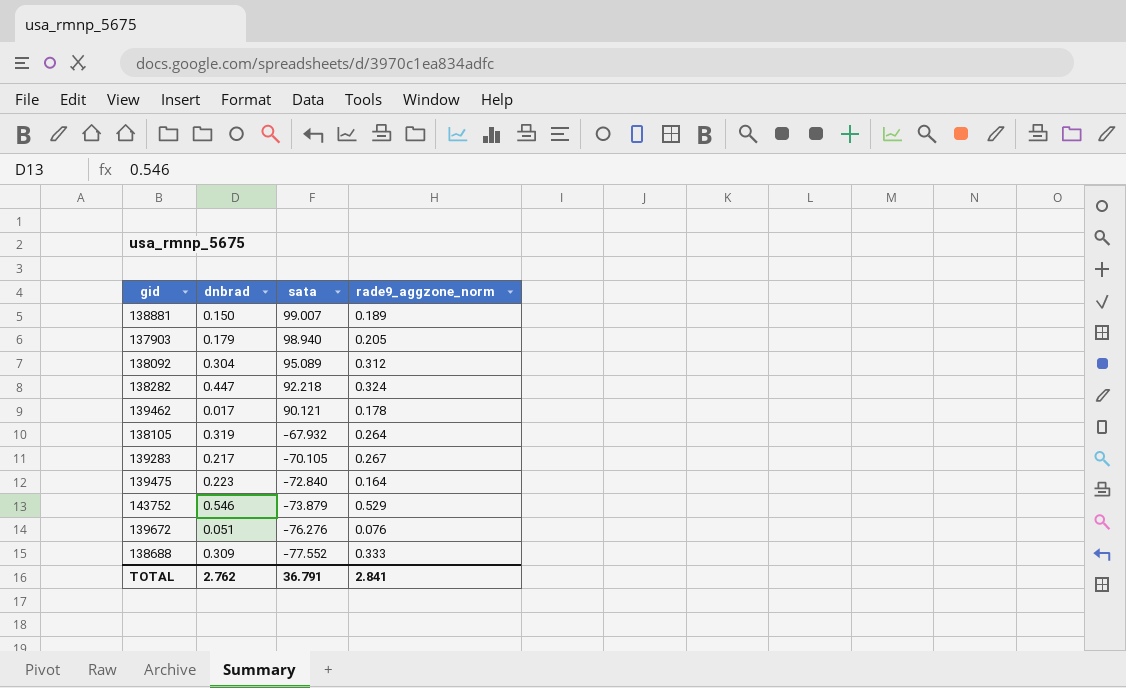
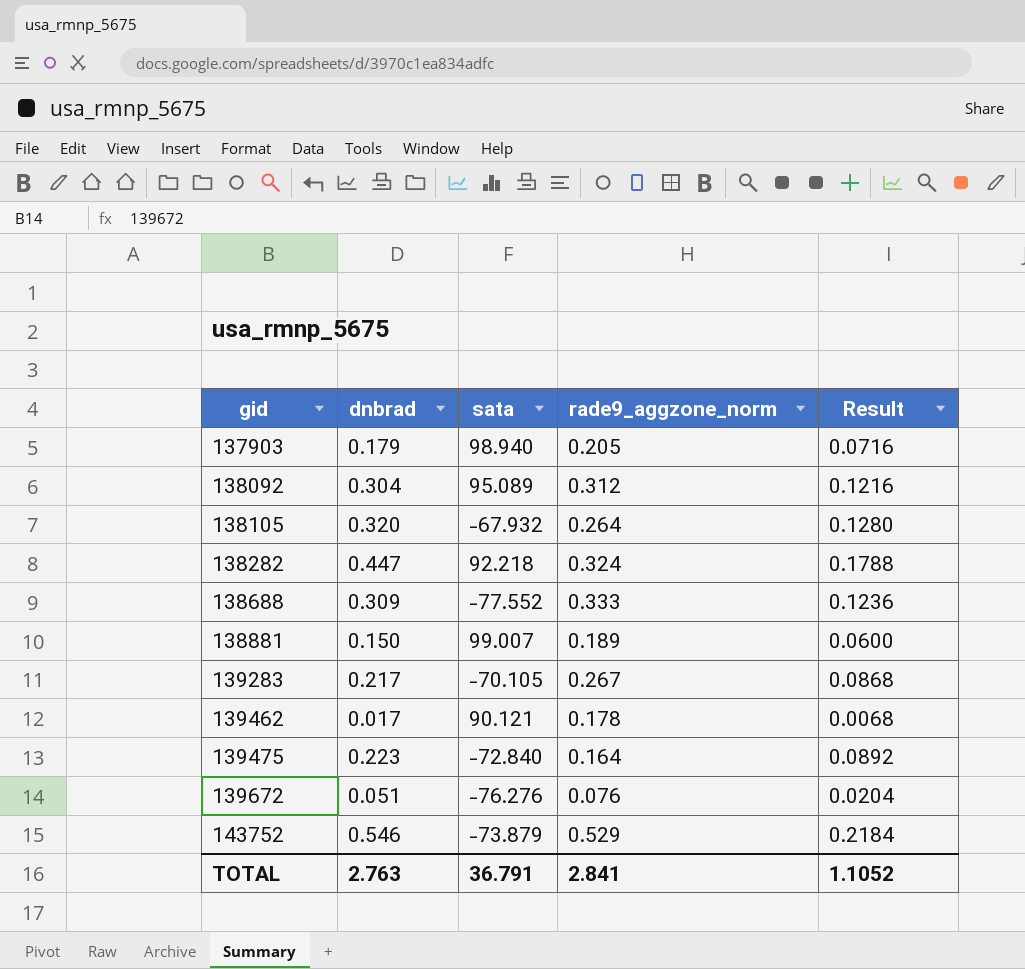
row order: sata descending -> gid ascending
column Result | formula: none -> [dnbrad] * 0.4
138105 | dnbrad: 0.319 -> 0.320
TOTAL | dnbrad: 2.762 -> 2.763

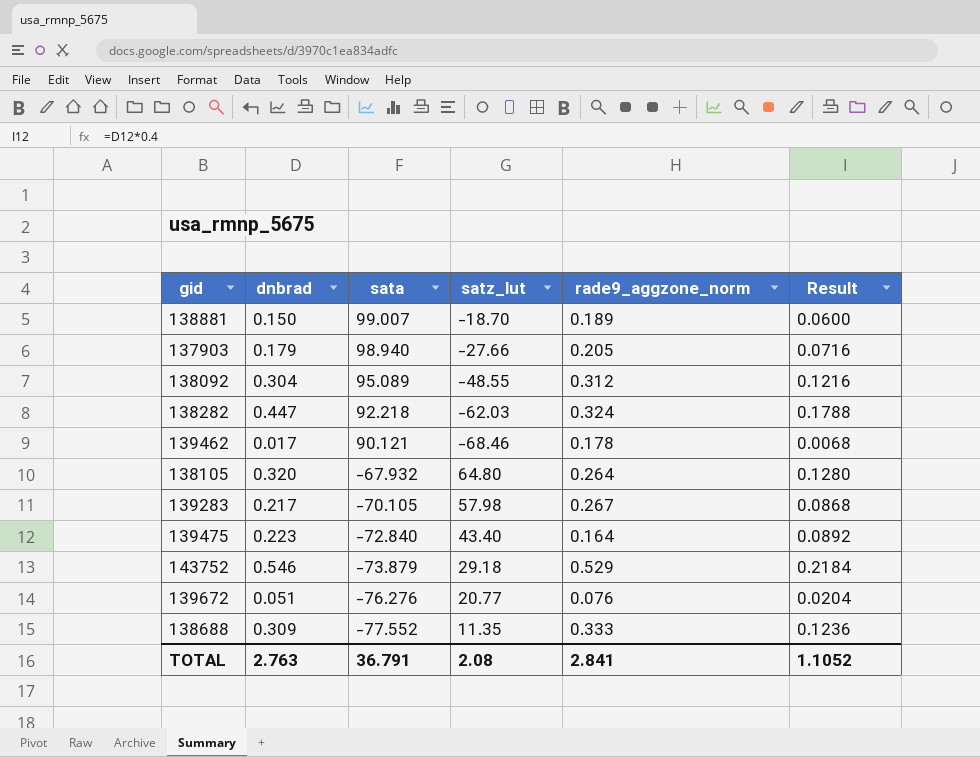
row order: gid ascending -> sata descending
column satz_lut | position: none -> 4

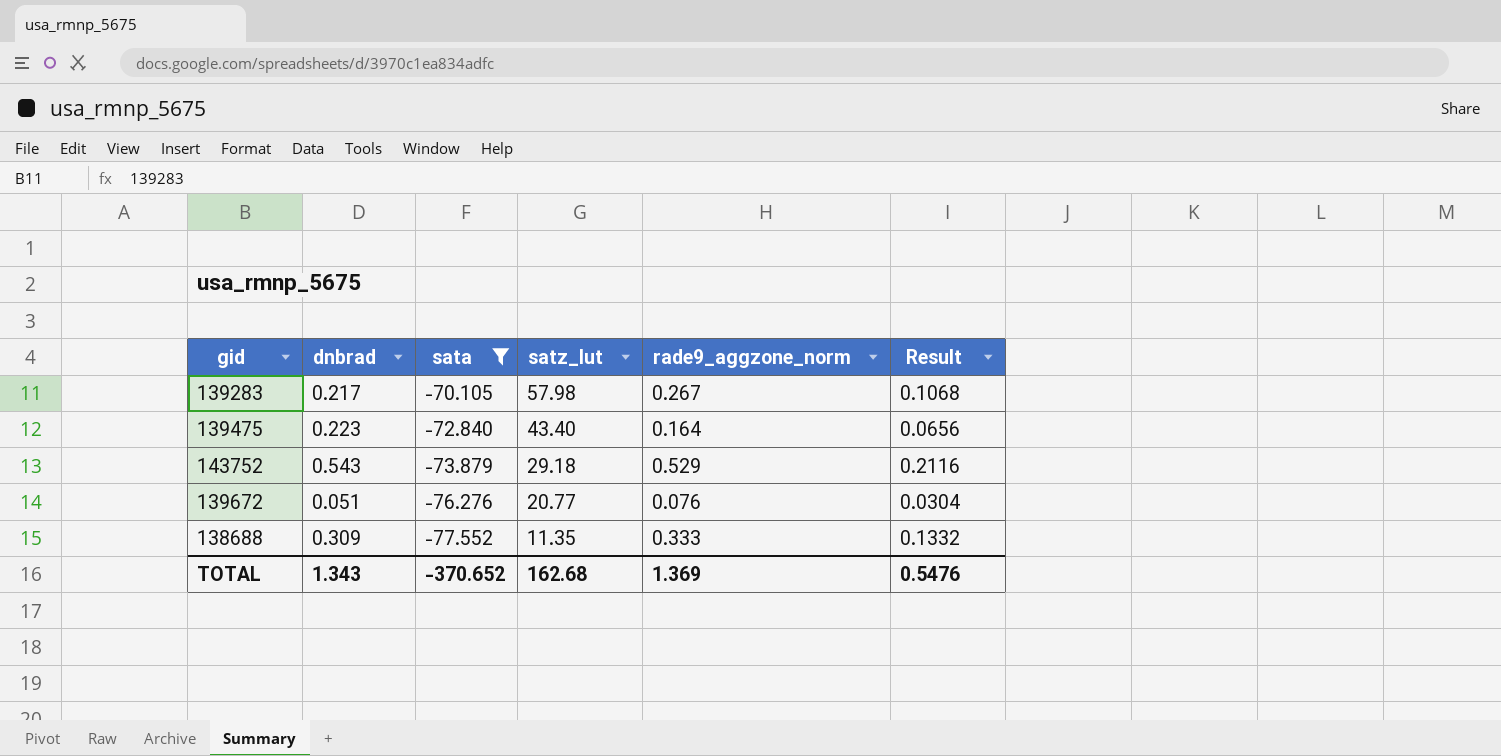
filter: none -> sata <= -70.105
column Result | formula: [dnbrad] * 0.4 -> [rade9_aggzone_norm] * 0.4
143752 | dnbrad: 0.546 -> 0.543
TOTAL | dnbrad: 2.763 -> 1.343
TOTAL | sata: 36.791 -> -370.652
TOTAL | satz_lut: 2.08 -> 162.68
TOTAL | rade9_aggzone_norm: 2.841 -> 1.369
TOTAL | Result: 1.1052 -> 0.5476

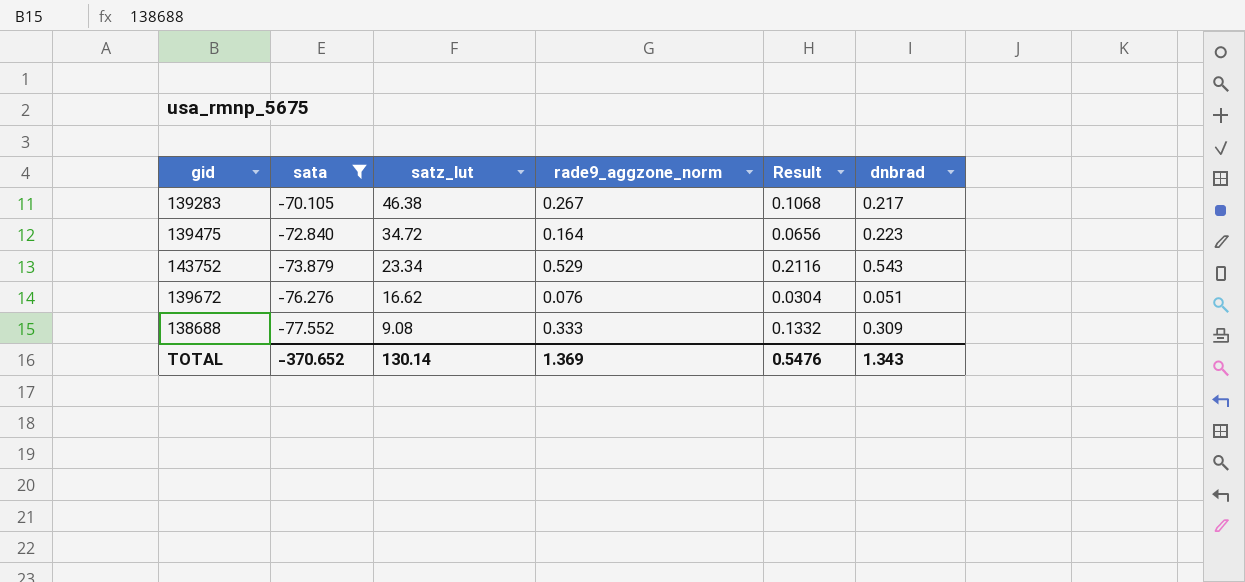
column dnbrad | position: 2 -> 6
139283 | satz_lut: 57.98 -> 46.38
139475 | satz_lut: 43.40 -> 34.72
143752 | satz_lut: 29.18 -> 23.34
139672 | satz_lut: 20.77 -> 16.62
138688 | satz_lut: 11.35 -> 9.08
TOTAL | satz_lut: 162.68 -> 130.14

